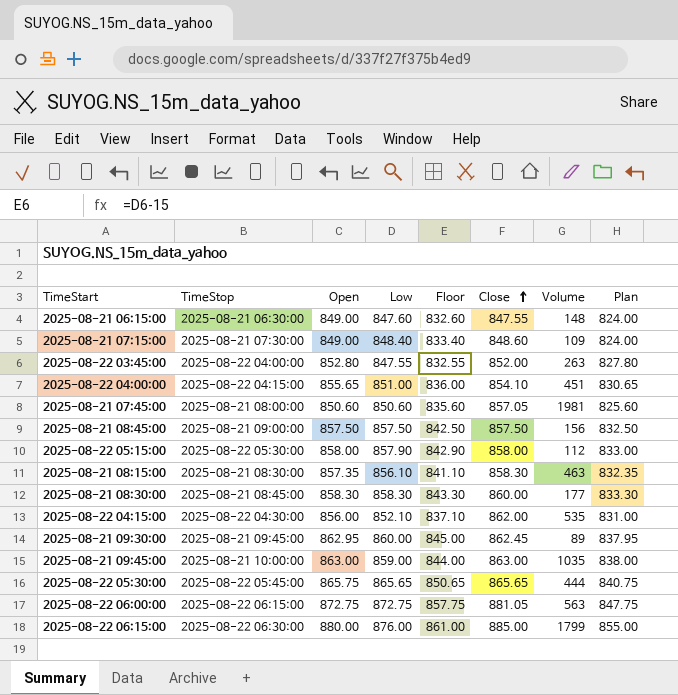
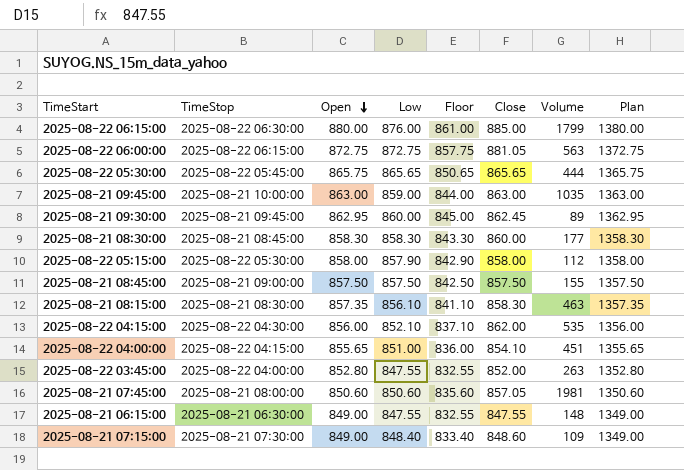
row order: Close ascending -> Open descending
column Plan | formula: [Open] - 25 -> [Open] + 500
2025-08-21 08:45:00 | Volume: 156 -> 155
2025-08-21 06:15:00 | Low: 847.60 -> 847.55
2025-08-21 06:15:00 | Floor: 832.60 -> 832.55

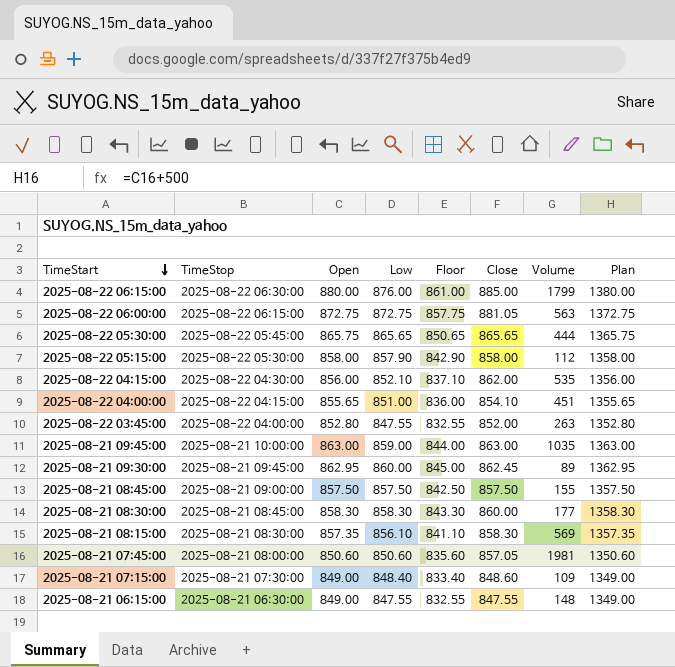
row order: Open descending -> TimeStart descending
2025-08-21 08:15:00 | Volume: 463 -> 569

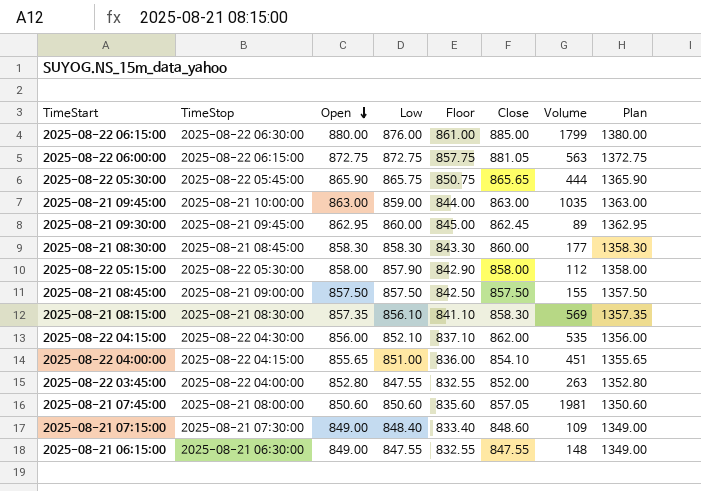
row order: TimeStart descending -> Open descending
2025-08-22 05:30:00 | Open: 865.75 -> 865.90
2025-08-22 05:30:00 | Low: 865.65 -> 865.75
2025-08-22 05:30:00 | Floor: 850.65 -> 850.75
2025-08-22 05:30:00 | Plan: 1365.75 -> 1365.90

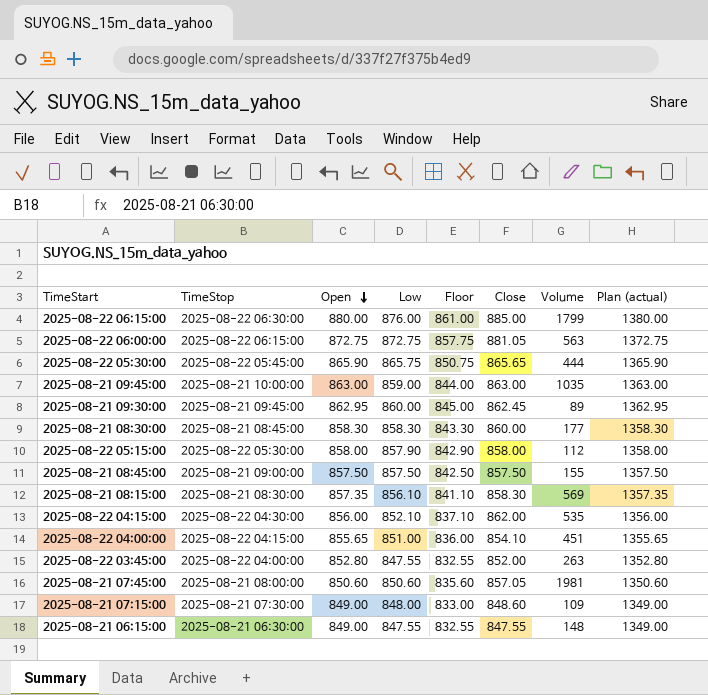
column name: Plan -> Plan (actual)
2025-08-21 07:15:00 | Low: 848.40 -> 848.00
2025-08-21 07:15:00 | Floor: 833.40 -> 833.00

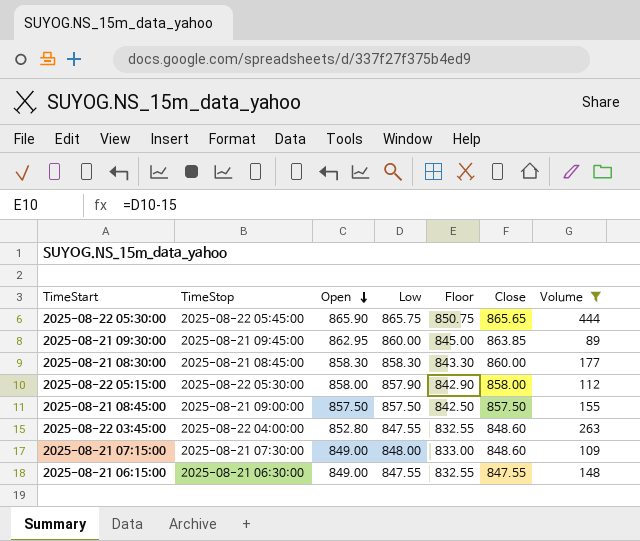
filter: none -> Volume <= 444
column Plan (actual) | formula: [Open] + 500 -> none
2025-08-21 09:30:00 | Close: 862.45 -> 863.85
2025-08-22 03:45:00 | Close: 852.00 -> 848.60

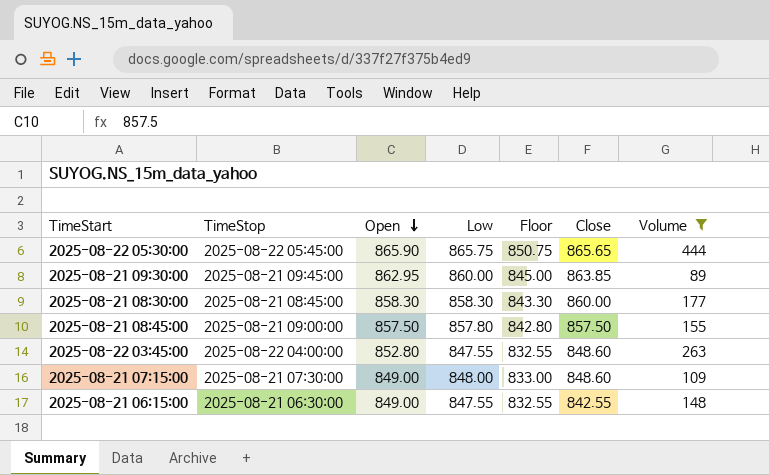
row 2025-08-22 05:15:00: 2025-08-22 05:30:00 | 858.00 | 857.90 | 842.90 | 858.00 | 112 -> none
2025-08-21 08:45:00 | Low: 857.50 -> 857.80
2025-08-21 08:45:00 | Floor: 842.50 -> 842.80
2025-08-21 06:15:00 | Close: 847.55 -> 842.55

